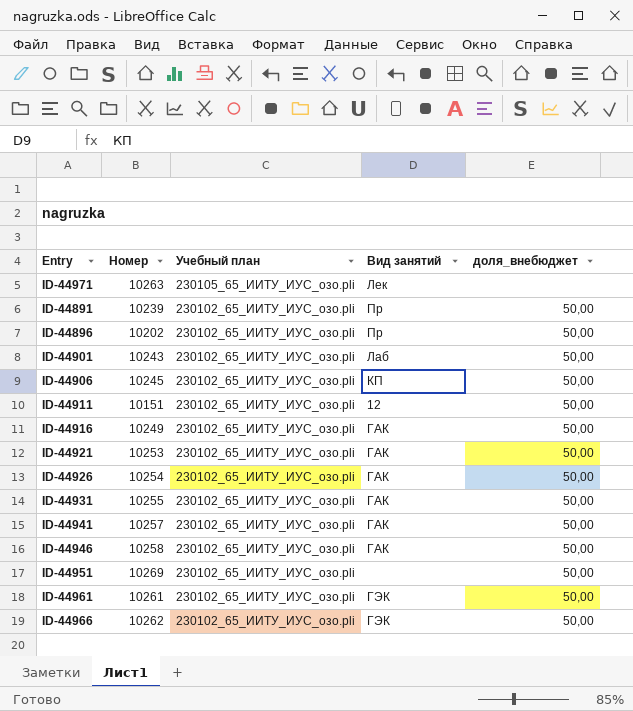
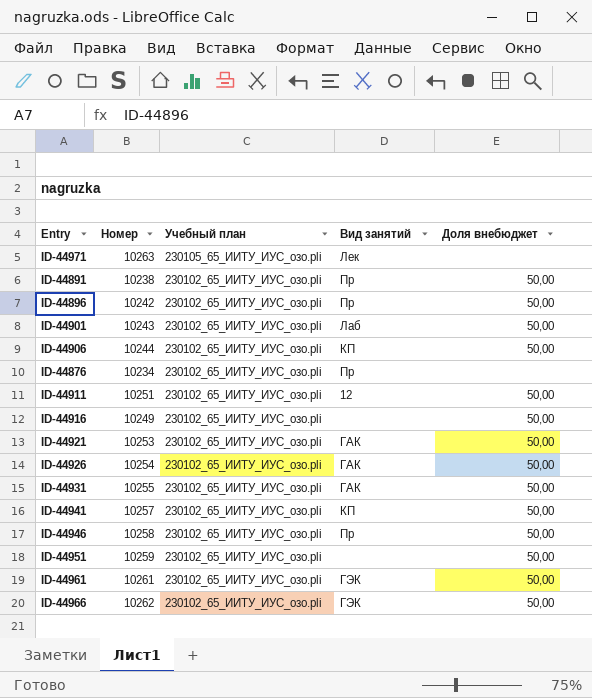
column name: доля_внебюджет -> Доля внебюджет
ID-44891 | Номер: 10239 -> 10238
ID-44896 | Номер: 10202 -> 10242
ID-44906 | Номер: 10245 -> 10244
row ID-44876: none -> 10234 | 230102_65_ИИТУ_ИУС_озо.pli | Пр | none
ID-44911 | Номер: 10151 -> 10251
ID-44916 | Вид занятий: ГАК -> none
ID-44941 | Вид занятий: ГАК -> КП
ID-44946 | Вид занятий: ГАК -> Пр
ID-44951 | Номер: 10269 -> 10259

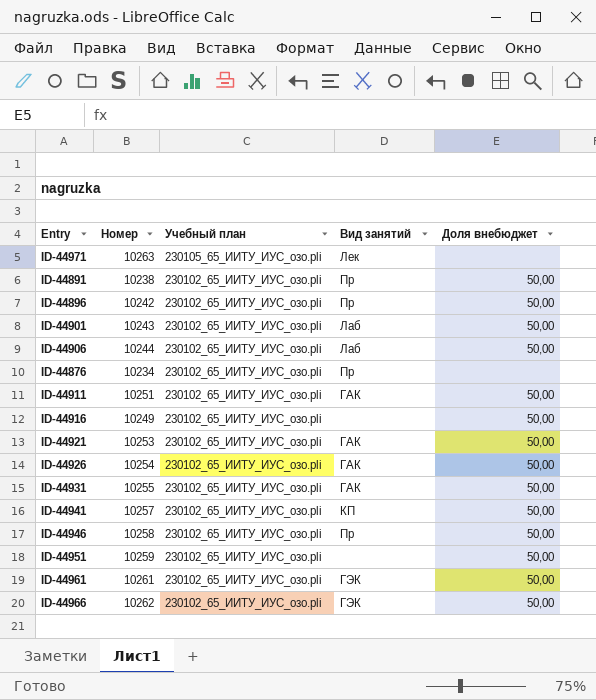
ID-44906 | Вид занятий: КП -> Лаб
ID-44911 | Вид занятий: 12 -> ГАК

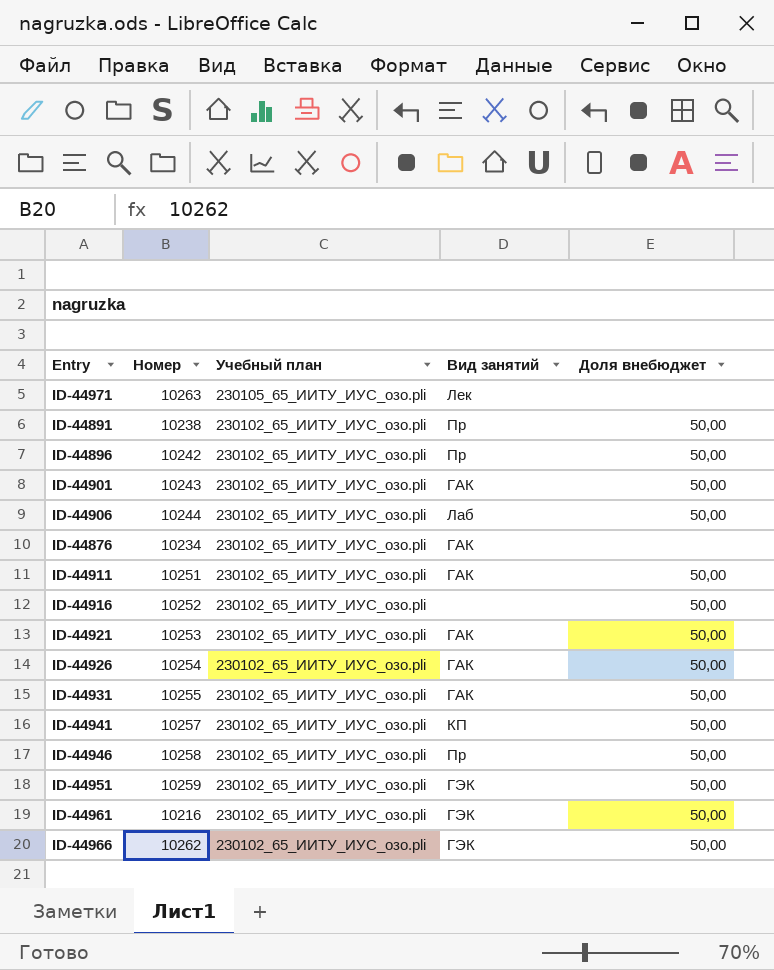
ID-44901 | Вид занятий: Лаб -> ГАК
ID-44876 | Вид занятий: Пр -> ГАК
ID-44916 | Номер: 10249 -> 10252
ID-44951 | Вид занятий: none -> ГЭК
ID-44961 | Номер: 10261 -> 10216

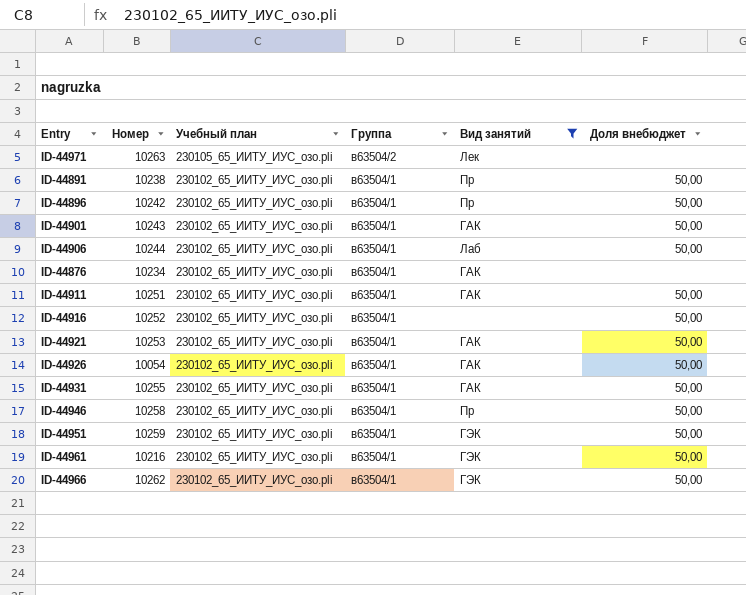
filter: none -> Вид занятий != КП
column Группа | position: none -> 4
ID-44926 | Номер: 10254 -> 10054

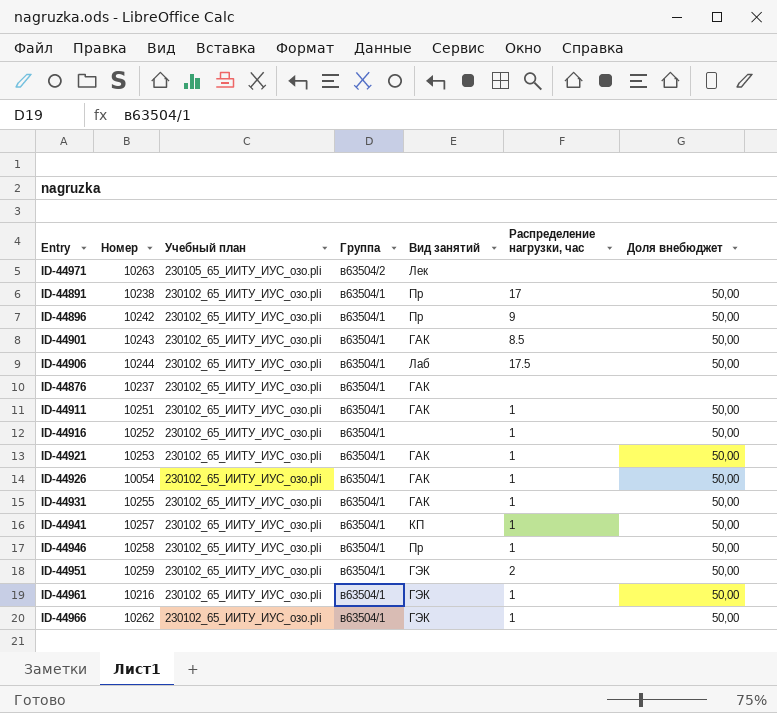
filter: Вид занятий != КП -> none
column Распределение нагрузки, час | position: none -> 6
ID-44876 | Номер: 10234 -> 10237

